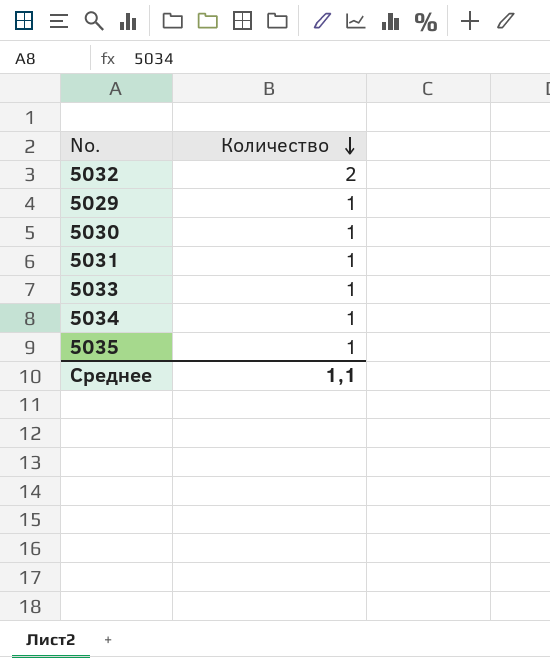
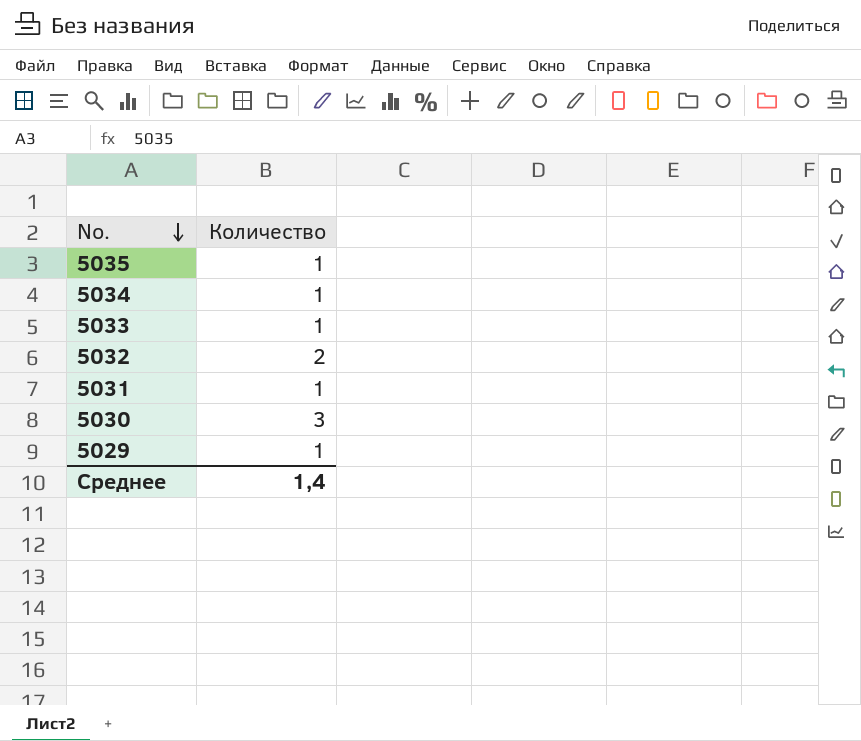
row order: Количество descending -> No. descending
5030 | Количество: 1 -> 3
Среднее | Количество: 1,1 -> 1,4

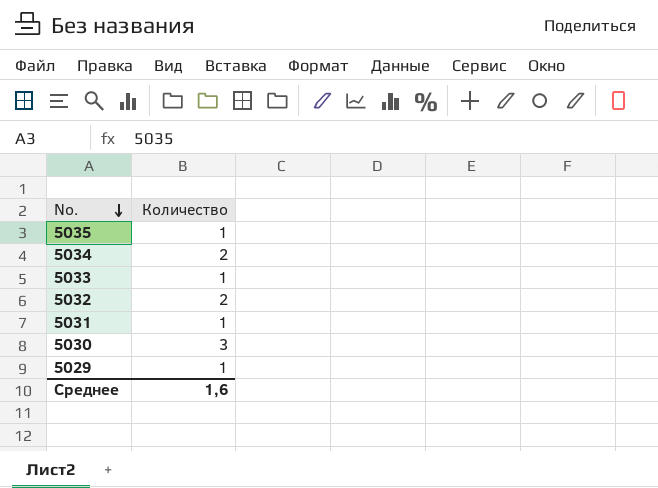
5034 | Количество: 1 -> 2
Среднее | Количество: 1,4 -> 1,6

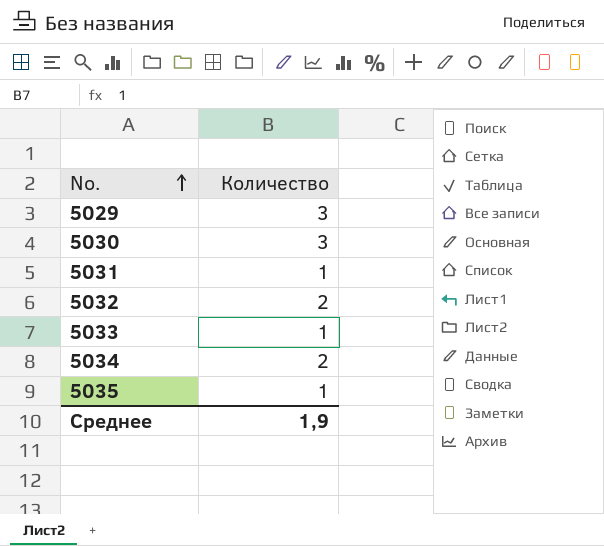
row order: No. descending -> No. ascending
5029 | Количество: 1 -> 3
Среднее | Количество: 1,6 -> 1,9

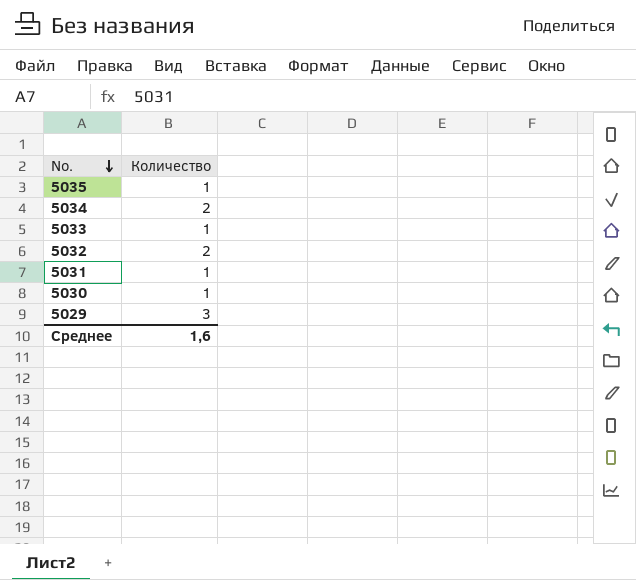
row order: No. ascending -> No. descending
5030 | Количество: 3 -> 1
Среднее | Количество: 1,9 -> 1,6

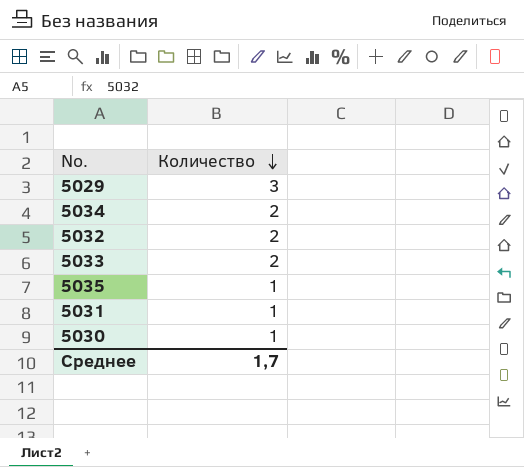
row order: No. descending -> Количество descending
5033 | Количество: 1 -> 2
Среднее | Количество: 1,6 -> 1,7

